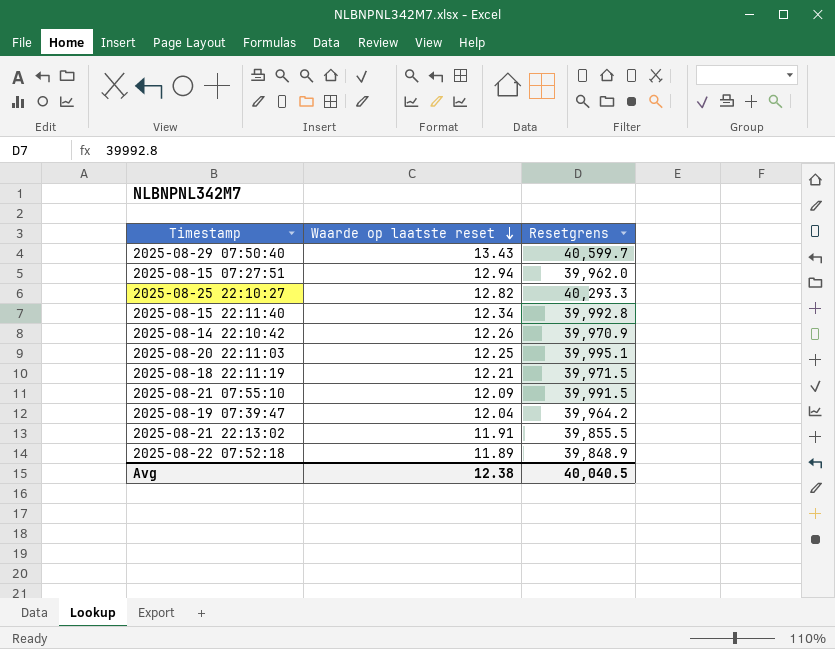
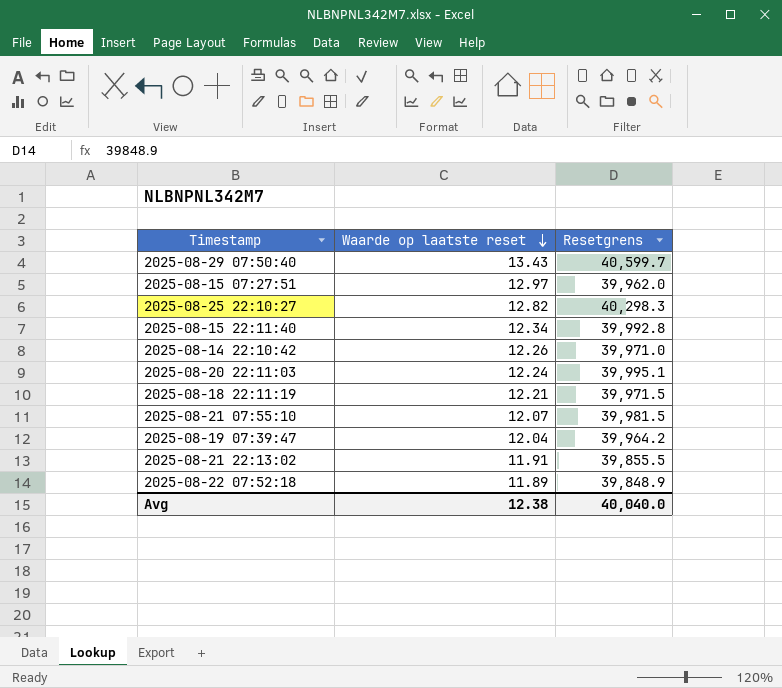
2025-08-15 07:27:51 | Waarde op laatste reset: 12.94 -> 12.97
2025-08-25 22:10:27 | Resetgrens: 40,293.3 -> 40,298.3
2025-08-14 22:10:42 | Resetgrens: 39,970.9 -> 39,971.0
2025-08-20 22:11:03 | Waarde op laatste reset: 12.25 -> 12.24
2025-08-21 07:55:10 | Waarde op laatste reset: 12.09 -> 12.07
2025-08-21 07:55:10 | Resetgrens: 39,991.5 -> 39,981.5
Avg | Resetgrens: 40,040.5 -> 40,040.0

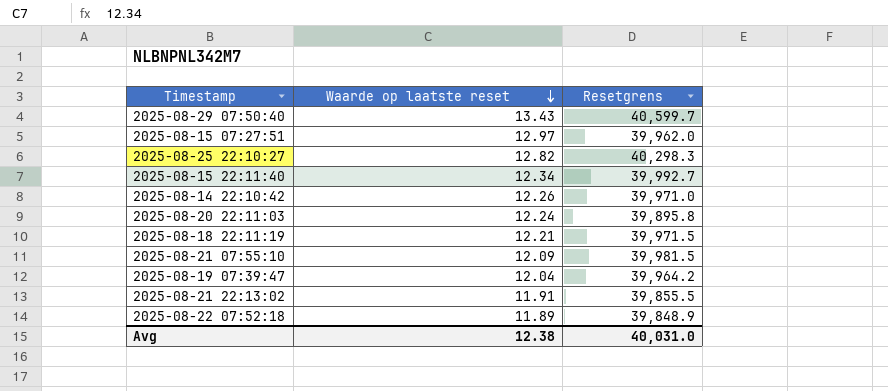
2025-08-15 22:11:40 | Resetgrens: 39,992.8 -> 39,992.7
2025-08-20 22:11:03 | Resetgrens: 39,995.1 -> 39,895.8
2025-08-21 07:55:10 | Waarde op laatste reset: 12.07 -> 12.09
Avg | Resetgrens: 40,040.0 -> 40,031.0

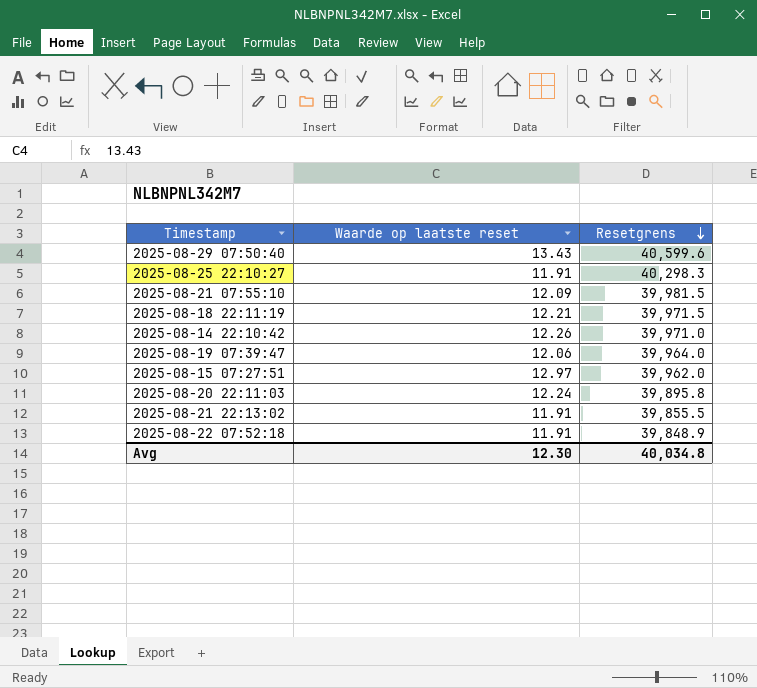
row order: Waarde op laatste reset descending -> Resetgrens descending
row 2025-08-15 22:11:40: 12.34 | 39,992.7 -> none
2025-08-29 07:50:40 | Resetgrens: 40,599.7 -> 40,599.6
2025-08-25 22:10:27 | Waarde op laatste reset: 12.82 -> 11.91
2025-08-19 07:39:47 | Waarde op laatste reset: 12.04 -> 12.06
2025-08-19 07:39:47 | Resetgrens: 39,964.2 -> 39,964.0
2025-08-22 07:52:18 | Waarde op laatste reset: 11.89 -> 11.91
Avg | Waarde op laatste reset: 12.38 -> 12.30
Avg | Resetgrens: 40,031.0 -> 40,034.8

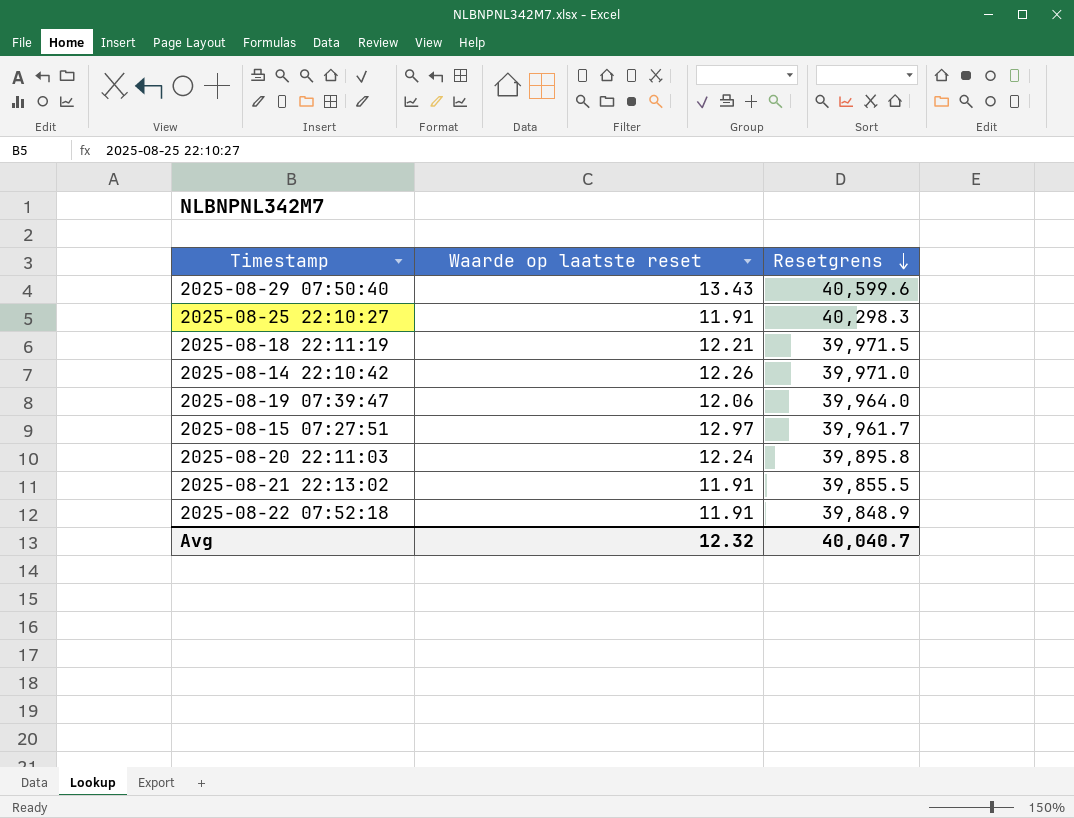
row 2025-08-21 07:55:10: 12.09 | 39,981.5 -> none
2025-08-15 07:27:51 | Resetgrens: 39,962.0 -> 39,961.7
Avg | Waarde op laatste reset: 12.30 -> 12.32
Avg | Resetgrens: 40,034.8 -> 40,040.7

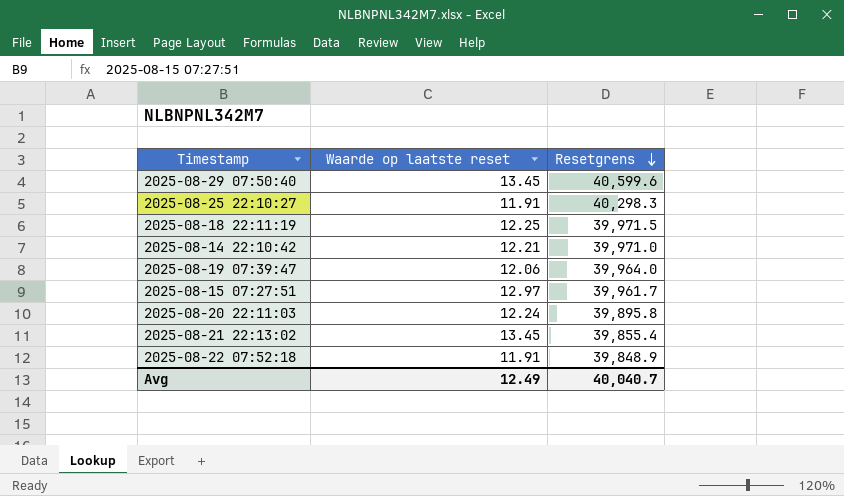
2025-08-29 07:50:40 | Waarde op laatste reset: 13.43 -> 13.45
2025-08-18 22:11:19 | Waarde op laatste reset: 12.21 -> 12.25
2025-08-14 22:10:42 | Waarde op laatste reset: 12.26 -> 12.21
2025-08-21 22:13:02 | Waarde op laatste reset: 11.91 -> 13.45
2025-08-21 22:13:02 | Resetgrens: 39,855.5 -> 39,855.4
Avg | Waarde op laatste reset: 12.32 -> 12.49

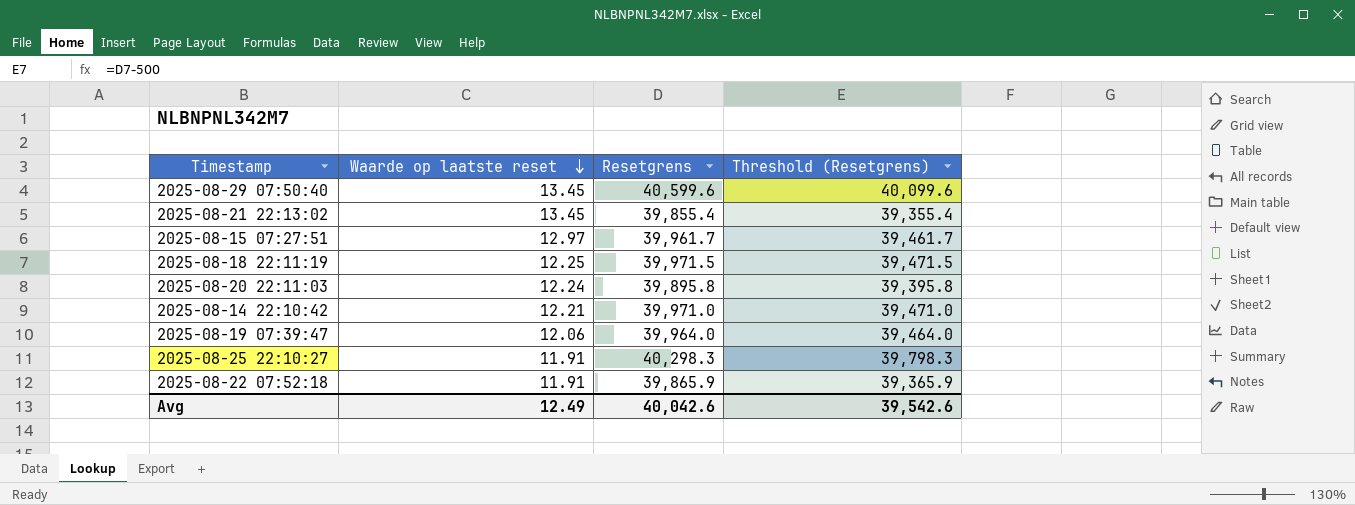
row order: Resetgrens descending -> Waarde op laatste reset descending
column Threshold (Resetgrens) | formula: none -> [Resetgrens] - 500
2025-08-22 07:52:18 | Resetgrens: 39,848.9 -> 39,865.9
Avg | Resetgrens: 40,040.7 -> 40,042.6

